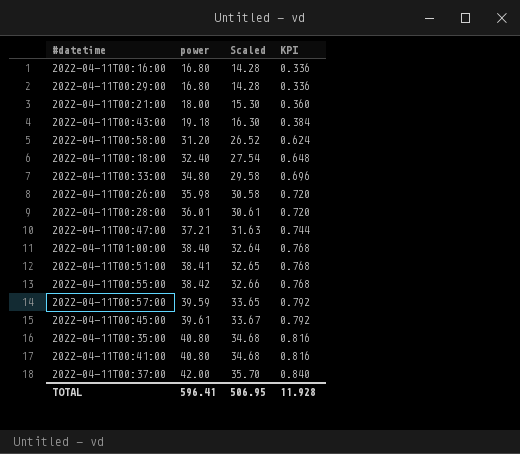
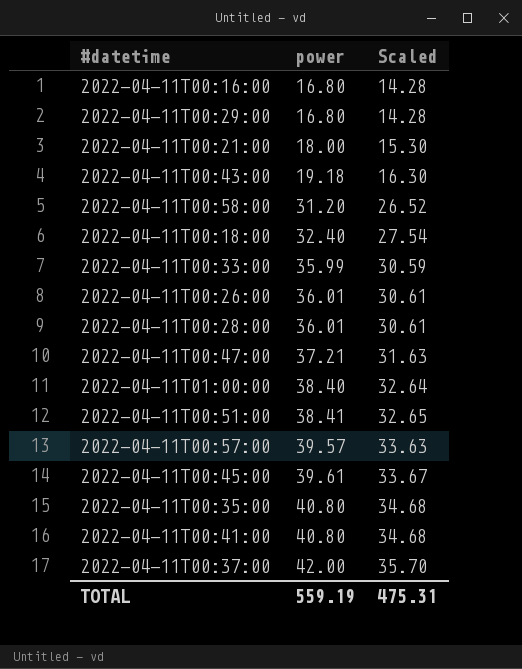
column KPI | formula: [power] * 0.02 -> none
row 2022-04-11T00:55:00: 38.42 | 32.66 | 0.768 -> none
2022-04-11T00:33:00 | power: 34.80 -> 35.99
2022-04-11T00:33:00 | Scaled: 29.58 -> 30.59
2022-04-11T00:26:00 | power: 35.98 -> 36.01
2022-04-11T00:26:00 | Scaled: 30.58 -> 30.61
2022-04-11T00:57:00 | power: 39.59 -> 39.57
2022-04-11T00:57:00 | Scaled: 33.65 -> 33.63
TOTAL | power: 596.41 -> 559.19
TOTAL | Scaled: 506.95 -> 475.31

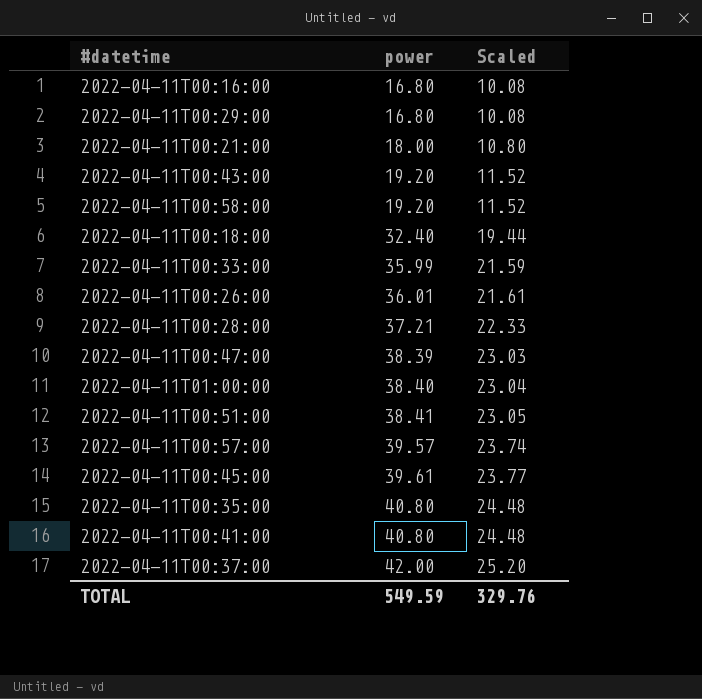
column Scaled | formula: [power] * 0.85 -> [power] * 0.6
2022-04-11T00:43:00 | power: 19.18 -> 19.20
2022-04-11T00:58:00 | power: 31.20 -> 19.20
2022-04-11T00:28:00 | power: 36.01 -> 37.21
2022-04-11T00:47:00 | power: 37.21 -> 38.39
TOTAL | power: 559.19 -> 549.59
TOTAL | Scaled: 475.31 -> 329.76

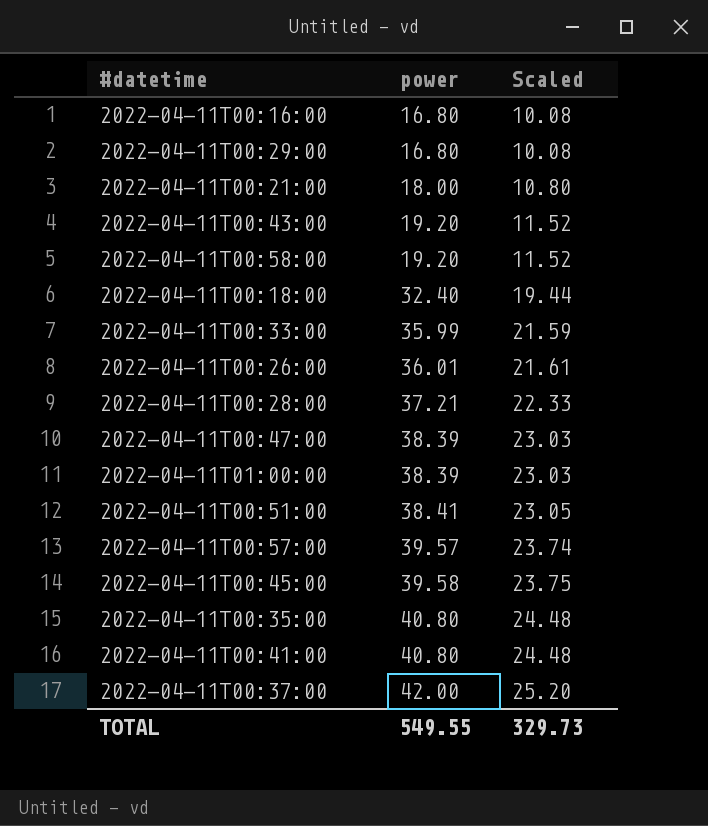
2022-04-11T01:00:00 | power: 38.40 -> 38.39
2022-04-11T01:00:00 | Scaled: 23.04 -> 23.03
2022-04-11T00:45:00 | power: 39.61 -> 39.58
2022-04-11T00:45:00 | Scaled: 23.77 -> 23.75
TOTAL | power: 549.59 -> 549.55
TOTAL | Scaled: 329.76 -> 329.73

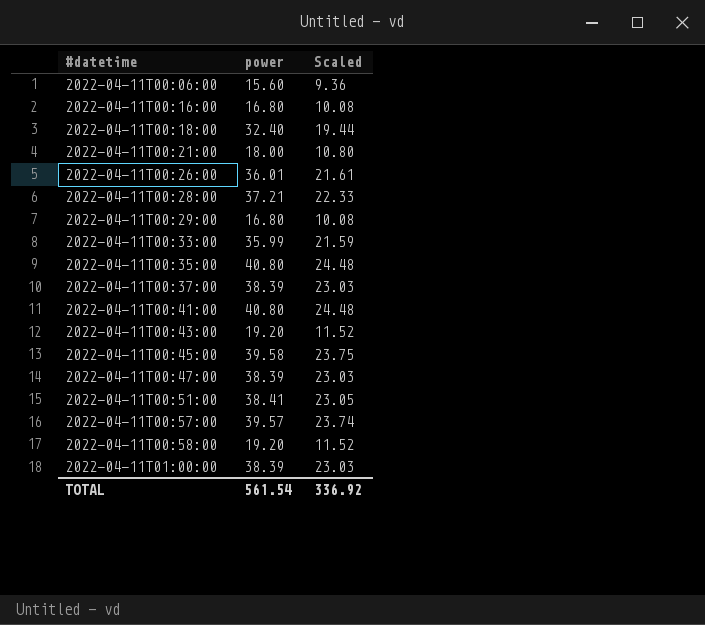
row order: power ascending -> #datetime ascending
row 2022-04-11T00:06:00: none -> 15.60 | 9.36
2022-04-11T00:37:00 | power: 42.00 -> 38.39
2022-04-11T00:37:00 | Scaled: 25.20 -> 23.03
TOTAL | power: 549.55 -> 561.54
TOTAL | Scaled: 329.73 -> 336.92

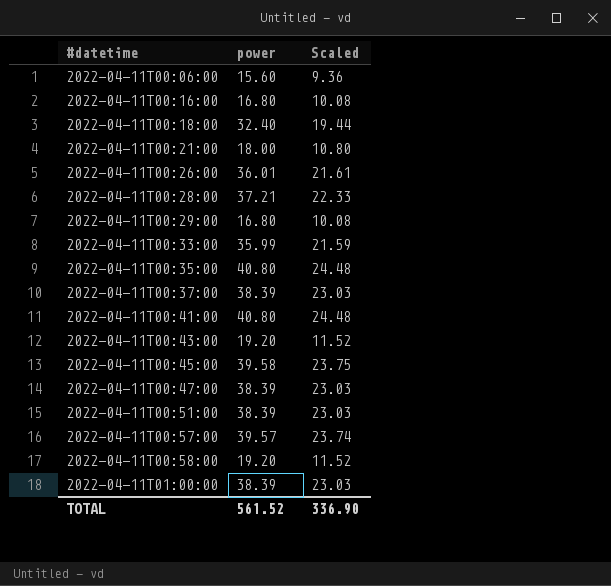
2022-04-11T00:51:00 | power: 38.41 -> 38.39
2022-04-11T00:51:00 | Scaled: 23.05 -> 23.03
TOTAL | power: 561.54 -> 561.52
TOTAL | Scaled: 336.92 -> 336.90

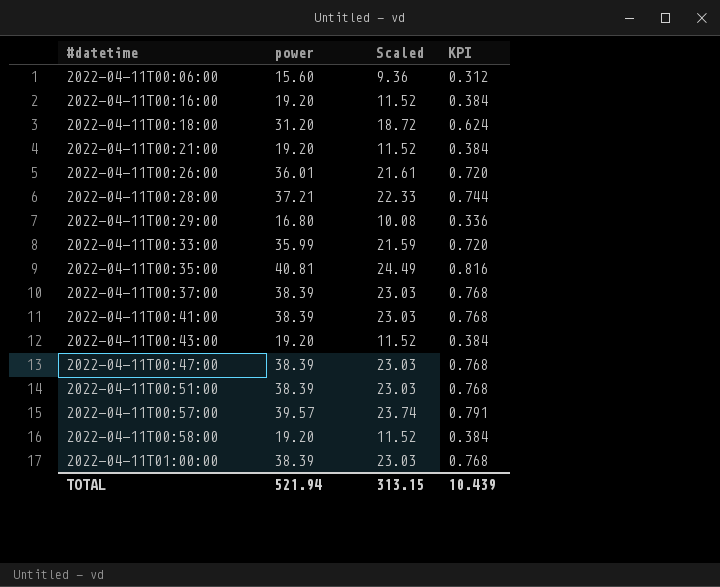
column KPI | formula: none -> [power] * 0.02
row 2022-04-11T00:45:00: 39.58 | 23.75 -> none
2022-04-11T00:16:00 | power: 16.80 -> 19.20
2022-04-11T00:16:00 | Scaled: 10.08 -> 11.52
2022-04-11T00:18:00 | power: 32.40 -> 31.20
2022-04-11T00:18:00 | Scaled: 19.44 -> 18.72
2022-04-11T00:21:00 | power: 18.00 -> 19.20
2022-04-11T00:21:00 | Scaled: 10.80 -> 11.52
2022-04-11T00:35:00 | power: 40.80 -> 40.81
2022-04-11T00:35:00 | Scaled: 24.48 -> 24.49
2022-04-11T00:41:00 | power: 40.80 -> 38.39
2022-04-11T00:41:00 | Scaled: 24.48 -> 23.03
TOTAL | power: 561.52 -> 521.94
TOTAL | Scaled: 336.90 -> 313.15

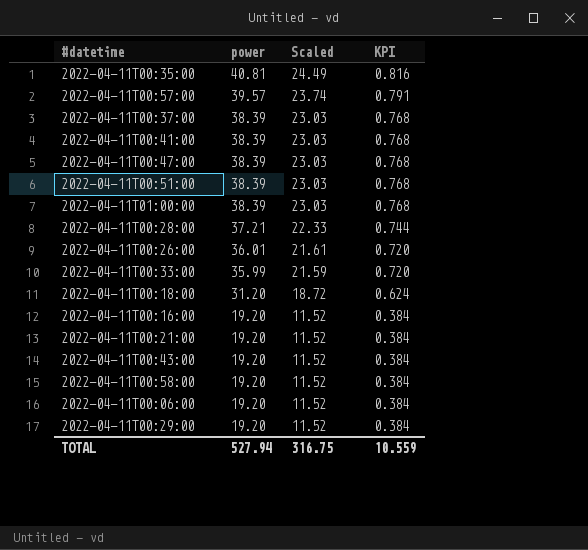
row order: #datetime ascending -> power descending
2022-04-11T00:06:00 | power: 15.60 -> 19.20
2022-04-11T00:06:00 | Scaled: 9.36 -> 11.52
2022-04-11T00:06:00 | KPI: 0.312 -> 0.384
2022-04-11T00:29:00 | power: 16.80 -> 19.20
2022-04-11T00:29:00 | Scaled: 10.08 -> 11.52
2022-04-11T00:29:00 | KPI: 0.336 -> 0.384
TOTAL | power: 521.94 -> 527.94
TOTAL | Scaled: 313.15 -> 316.75
TOTAL | KPI: 10.439 -> 10.559

